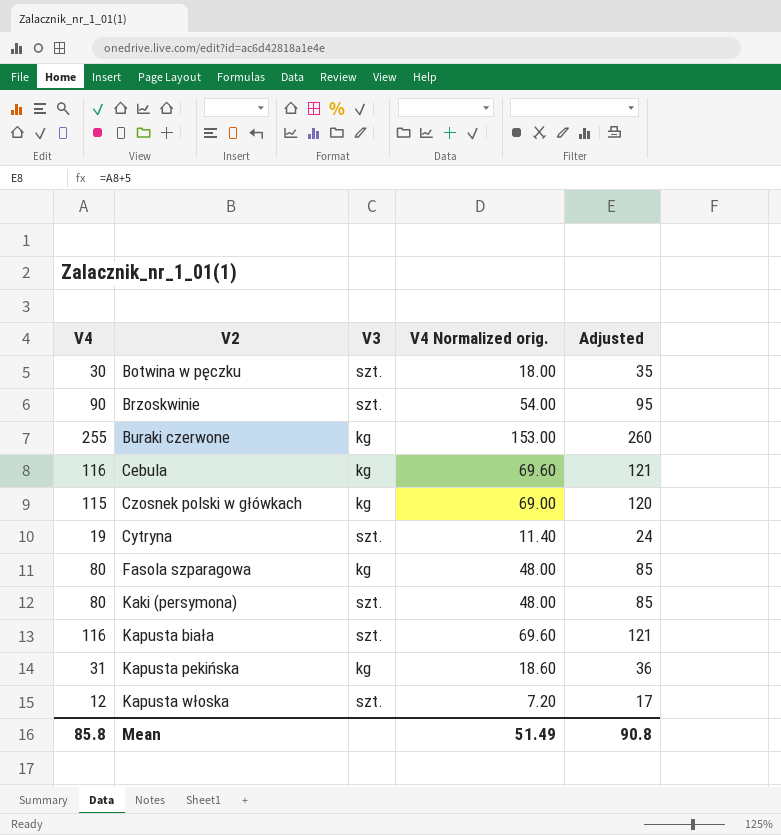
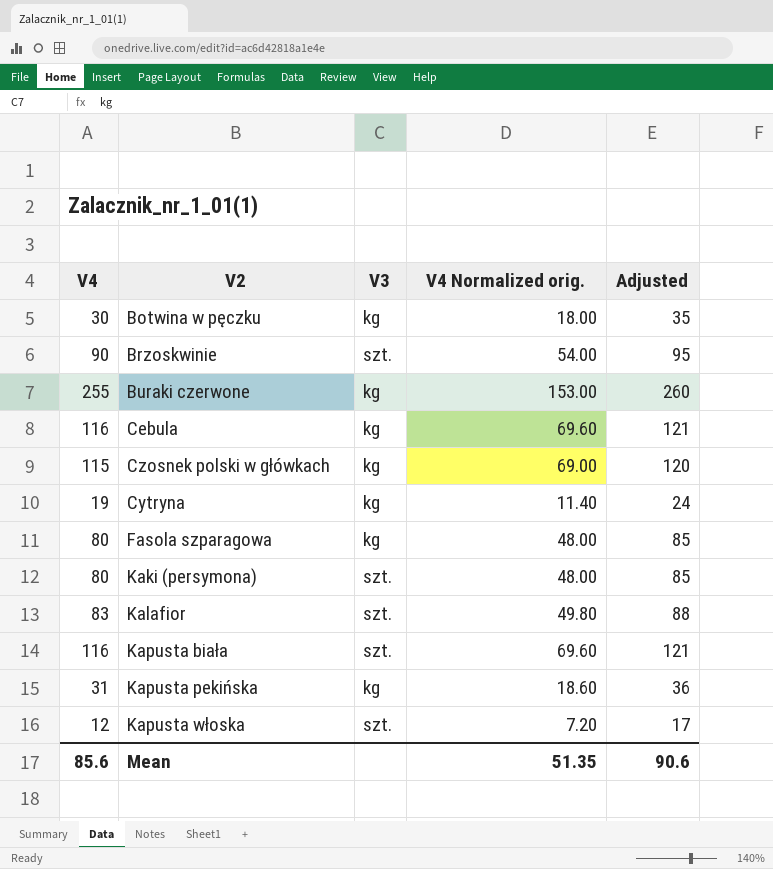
Botwina w pęczku | V3: szt. -> kg
Cytryna | V3: szt. -> kg
row Kalafior: none -> 83 | szt. | 49.80 | 88
Mean | V4: 85.8 -> 85.6
Mean | V4 Normalized orig.: 51.49 -> 51.35
Mean | Adjusted: 90.8 -> 90.6

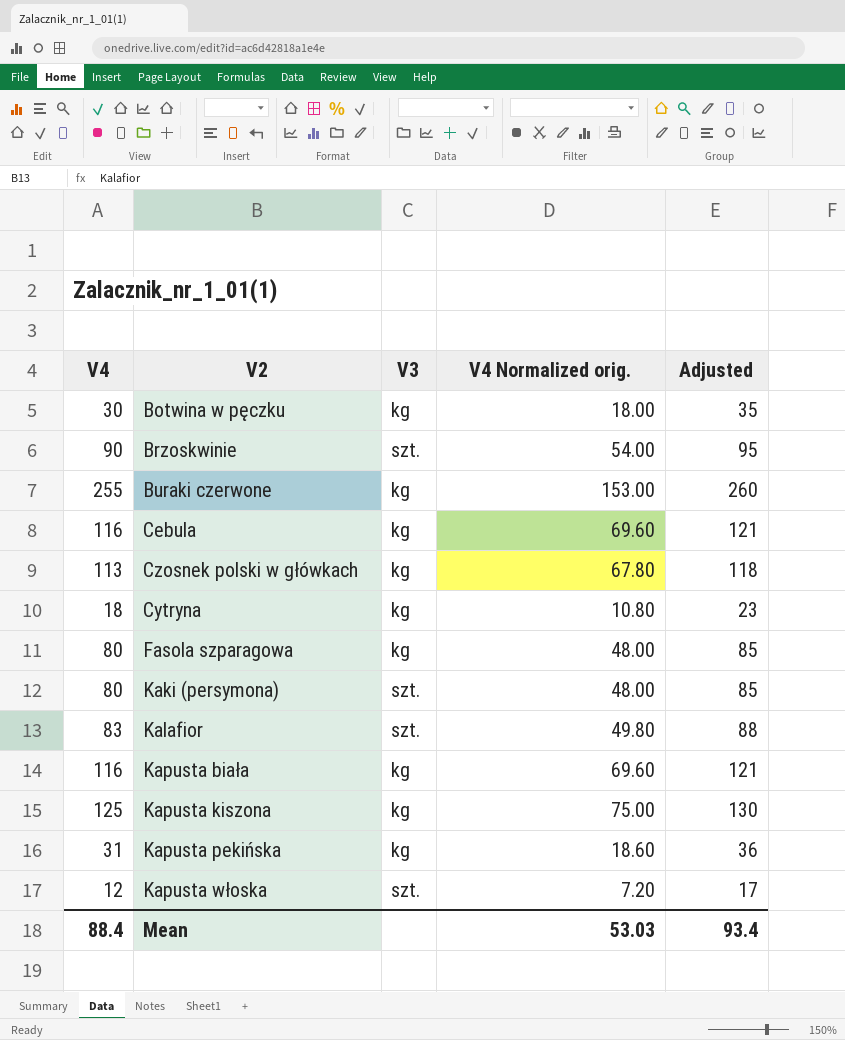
Czosnek polski w główkach | V4: 115 -> 113
Czosnek polski w główkach | V4 Normalized orig.: 69.00 -> 67.80
Czosnek polski w główkach | Adjusted: 120 -> 118
Cytryna | V4: 19 -> 18
Cytryna | V4 Normalized orig.: 11.40 -> 10.80
Cytryna | Adjusted: 24 -> 23
Kapusta biała | V3: szt. -> kg
row Kapusta kiszona: none -> 125 | kg | 75.00 | 130
Mean | V4: 85.6 -> 88.4
Mean | V4 Normalized orig.: 51.35 -> 53.03
Mean | Adjusted: 90.6 -> 93.4

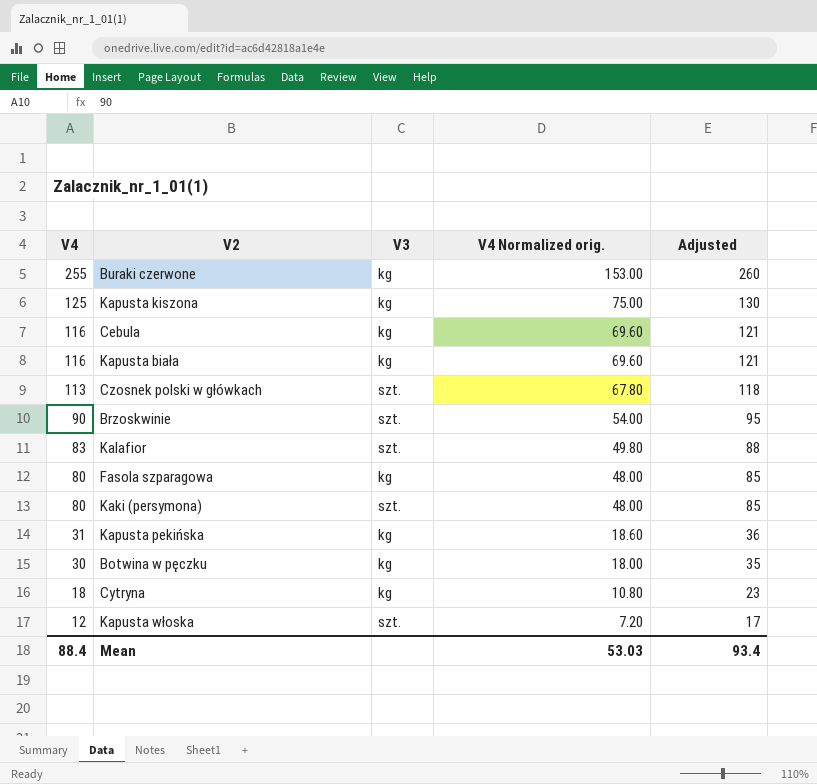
row order: none -> V4 descending
Czosnek polski w główkach | V3: kg -> szt.

